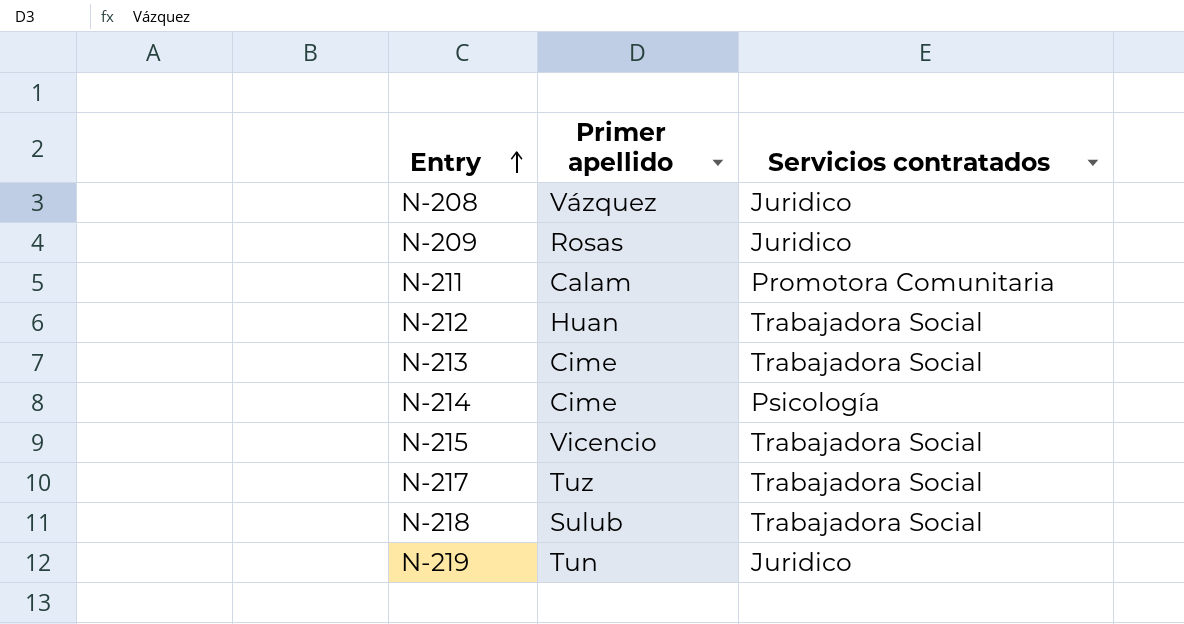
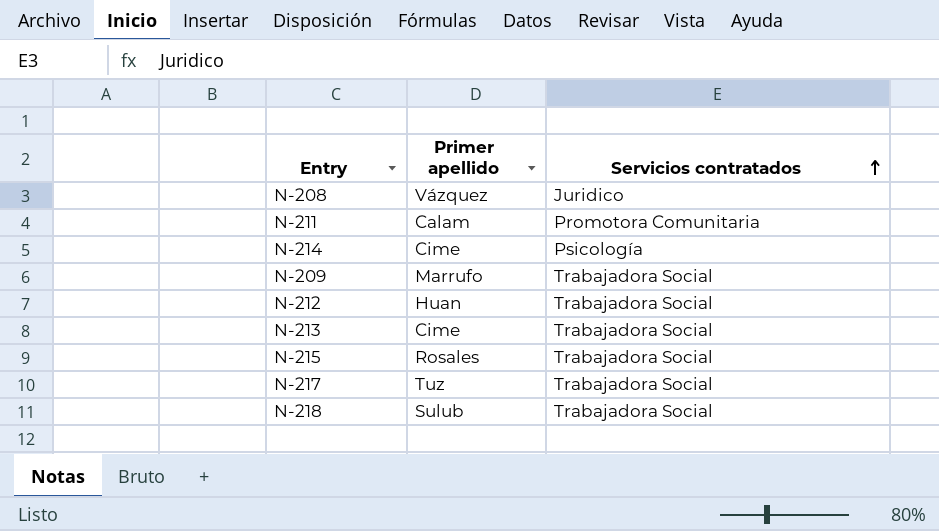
row order: Entry ascending -> Servicios contratados ascending
row N-219: Tun | Juridico -> none
N-209 | Primer apellido: Rosas -> Marrufo
N-209 | Servicios contratados: Juridico -> Trabajadora Social
N-215 | Primer apellido: Vicencio -> Rosales

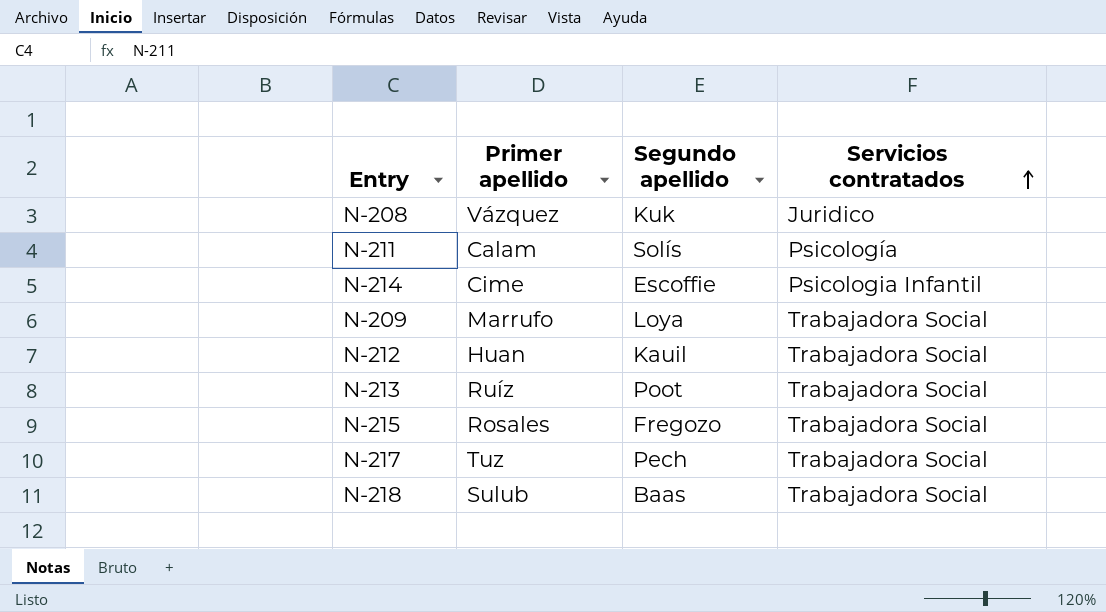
column Segundo apellido | position: none -> 3
N-211 | Servicios contratados: Promotora Comunitaria -> Psicología
N-214 | Servicios contratados: Psicología -> Psicologia Infantil
N-213 | Primer apellido: Cime -> Ruíz

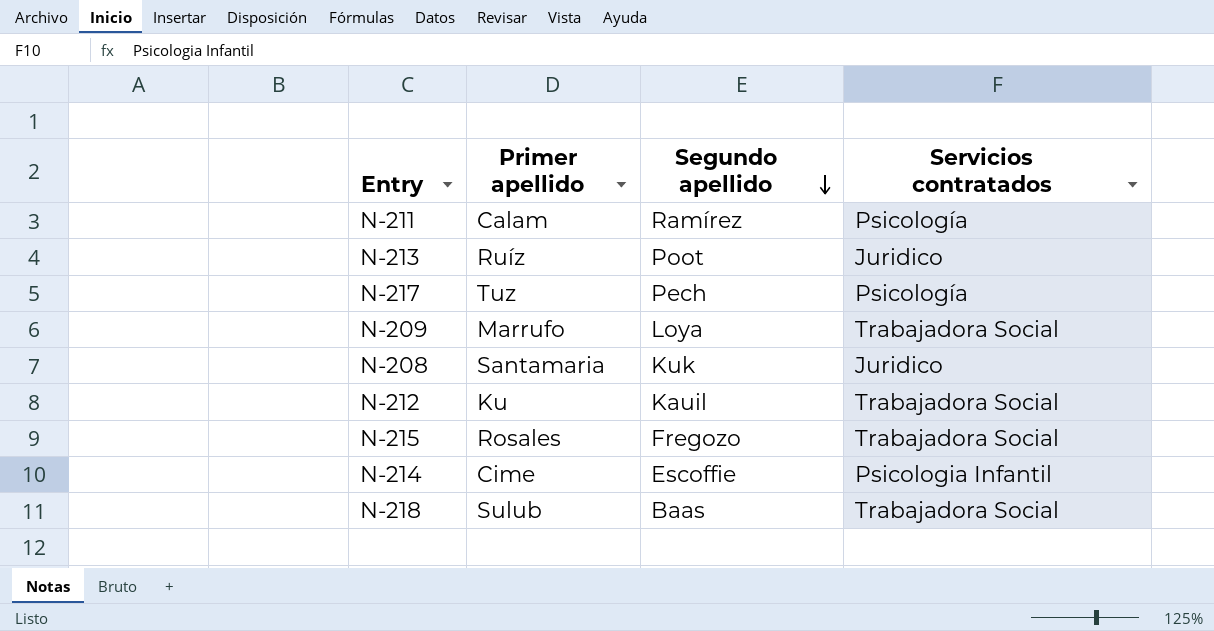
row order: Servicios contratados ascending -> Segundo apellido descending
N-211 | Segundo apellido: Solís -> Ramírez
N-213 | Servicios contratados: Trabajadora Social -> Juridico
N-217 | Servicios contratados: Trabajadora Social -> Psicología
N-208 | Primer apellido: Vázquez -> Santamaria
N-212 | Primer apellido: Huan -> Ku

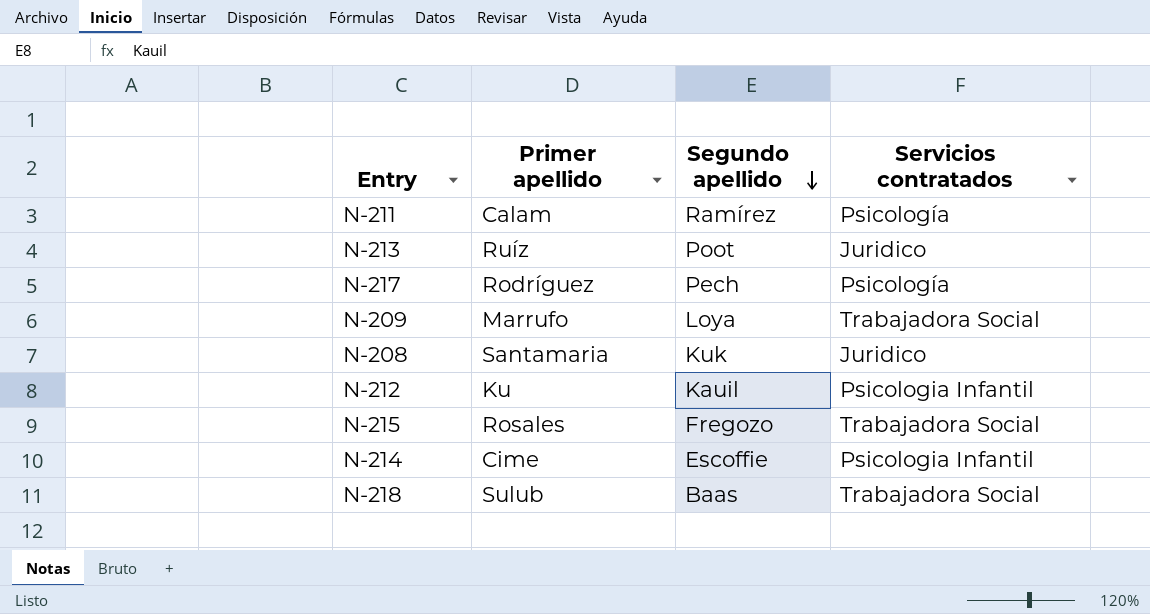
N-217 | Primer apellido: Tuz -> Rodríguez
N-212 | Servicios contratados: Trabajadora Social -> Psicologia Infantil

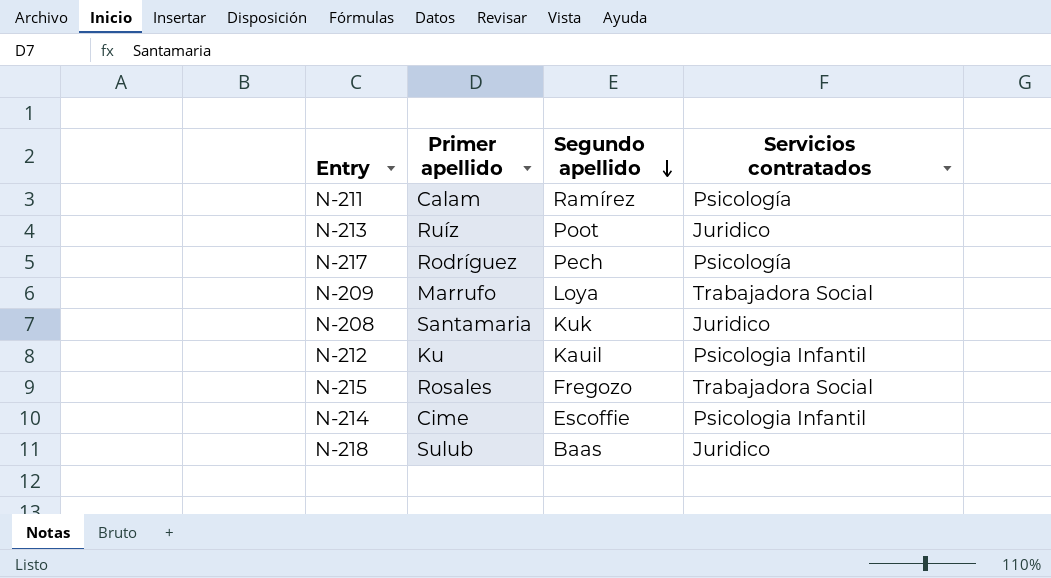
N-218 | Servicios contratados: Trabajadora Social -> Juridico

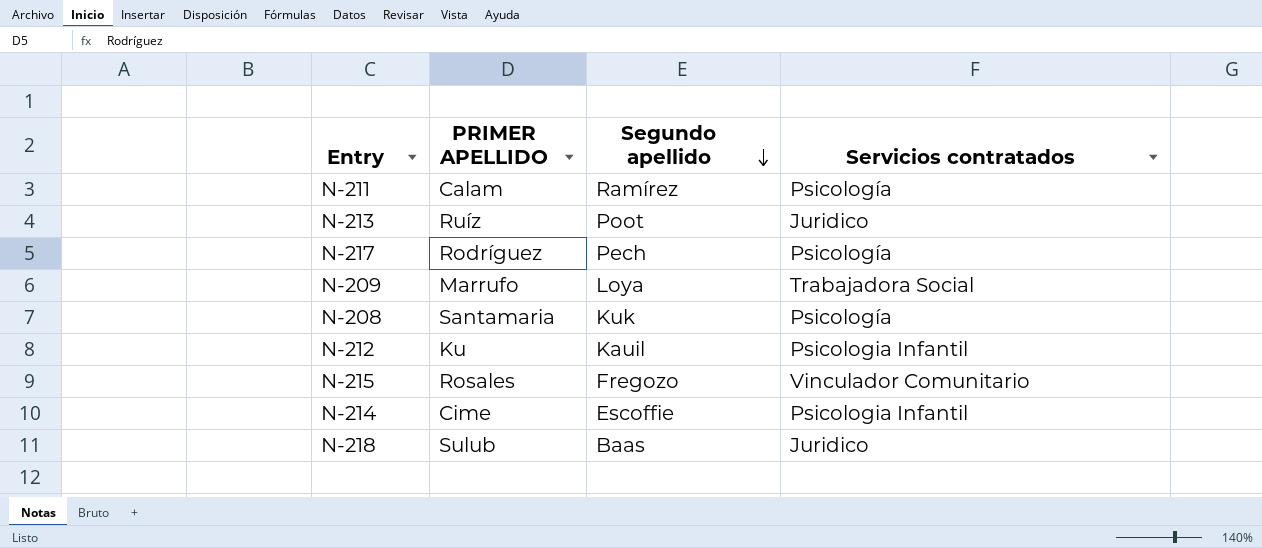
column name: Primer apellido -> PRIMER APELLIDO
N-208 | Servicios contratados: Juridico -> Psicología
N-215 | Servicios contratados: Trabajadora Social -> Vinculador Comunitario

